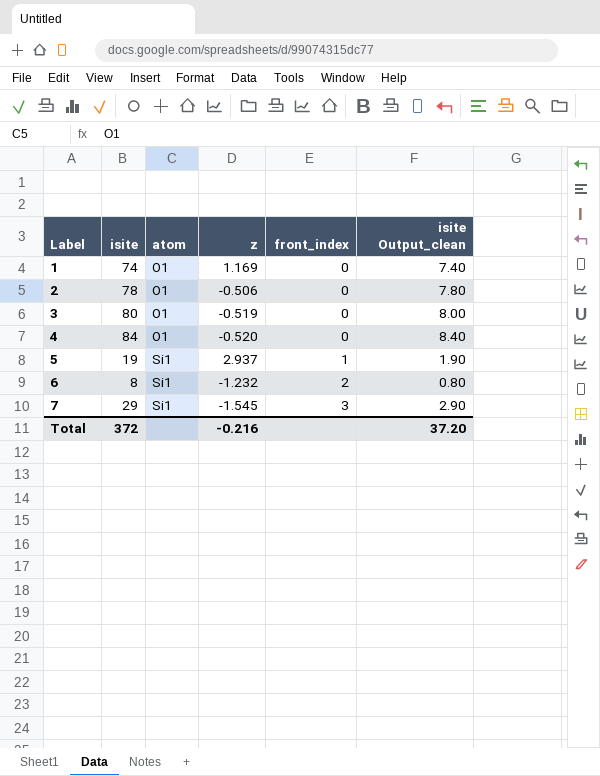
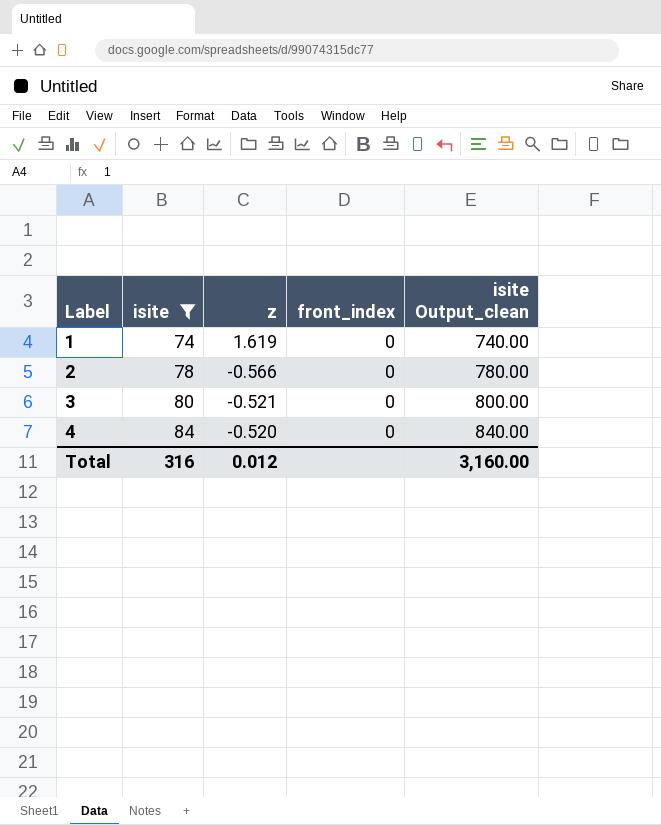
filter: none -> isite >= 74
column atom | position: 3 -> none
column isite Output_clean | formula: [isite] * 0.1 -> [isite] * 10
1 | z: 1.169 -> 1.619
2 | z: -0.506 -> -0.566
3 | z: -0.519 -> -0.521
Total | isite: 372 -> 316
Total | z: -0.216 -> 0.012
Total | isite Output_clean: 37.20 -> 3,160.00

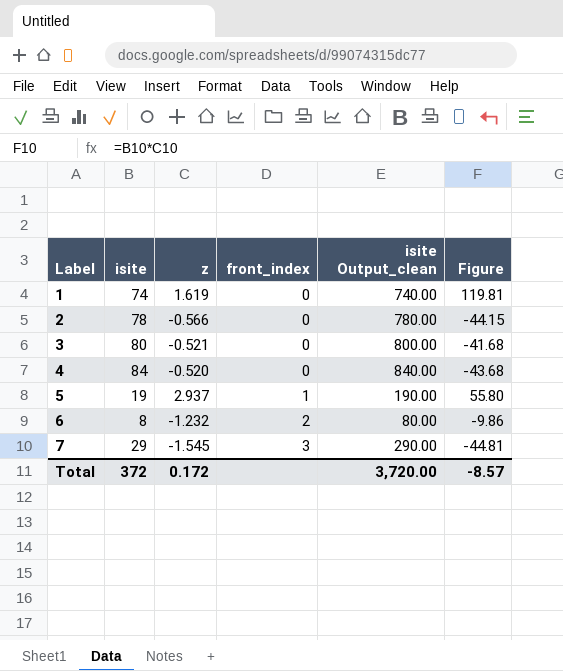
filter: isite >= 74 -> none
column Figure | formula: none -> [isite] * [z]
Total | isite: 316 -> 372
Total | z: 0.012 -> 0.172
Total | isite Output_clean: 3,160.00 -> 3,720.00

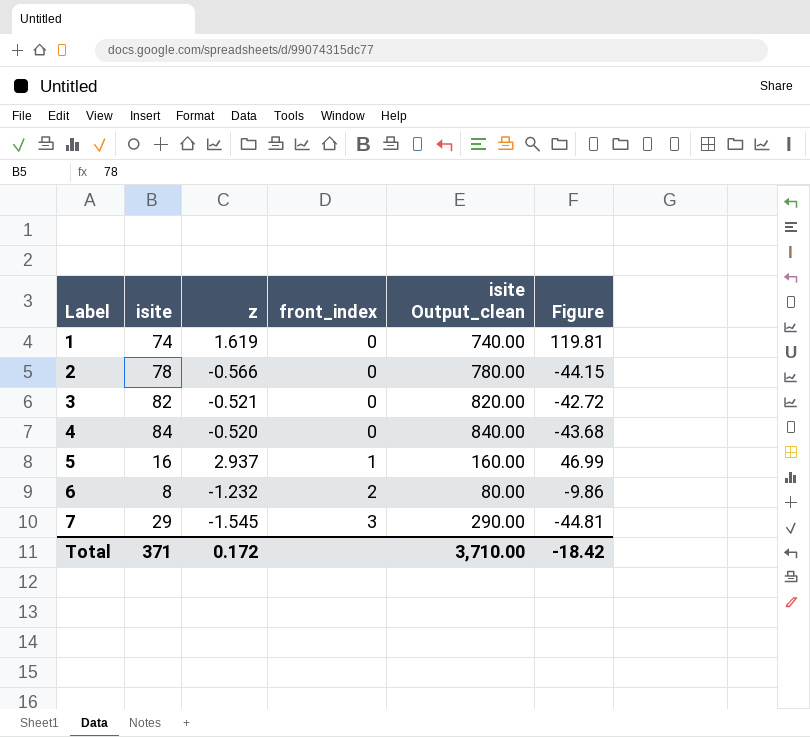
3 | isite: 80 -> 82
3 | isite Output_clean: 800.00 -> 820.00
3 | Figure: -41.68 -> -42.72
5 | isite: 19 -> 16
5 | isite Output_clean: 190.00 -> 160.00
5 | Figure: 55.80 -> 46.99
Total | isite: 372 -> 371
Total | isite Output_clean: 3,720.00 -> 3,710.00
Total | Figure: -8.57 -> -18.42

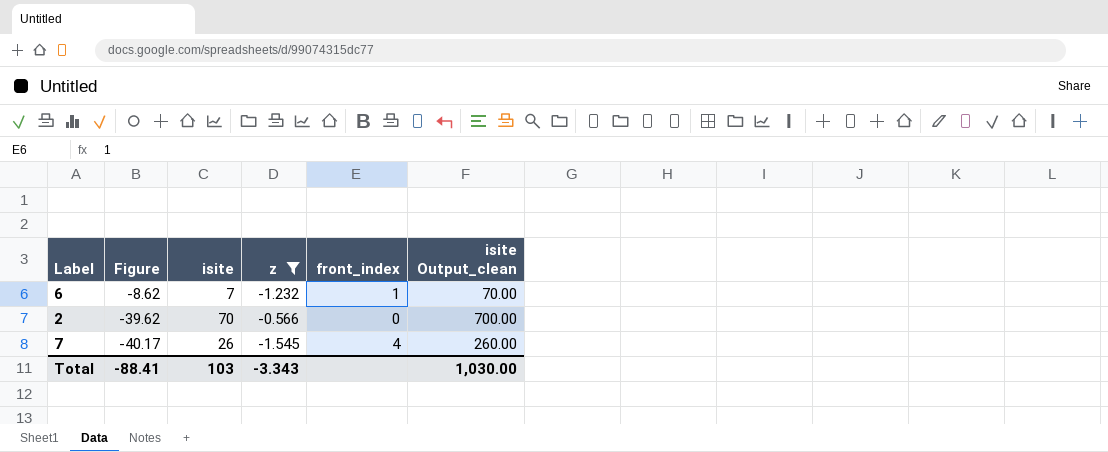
filter: none -> z <= -0.566
row order: Label ascending -> Figure descending
column Figure | position: 6 -> 2
6 | Figure: -9.86 -> -8.62
6 | isite: 8 -> 7
6 | front_index: 2 -> 1
6 | isite Output_clean: 80.00 -> 70.00
2 | Figure: -44.15 -> -39.62
2 | isite: 78 -> 70
2 | isite Output_clean: 780.00 -> 700.00
7 | Figure: -44.81 -> -40.17
7 | isite: 29 -> 26
7 | front_index: 3 -> 4
7 | isite Output_clean: 290.00 -> 260.00
Total | Figure: -18.42 -> -88.41
Total | isite: 371 -> 103
Total | z: 0.172 -> -3.343
Total | isite Output_clean: 3,710.00 -> 1,030.00

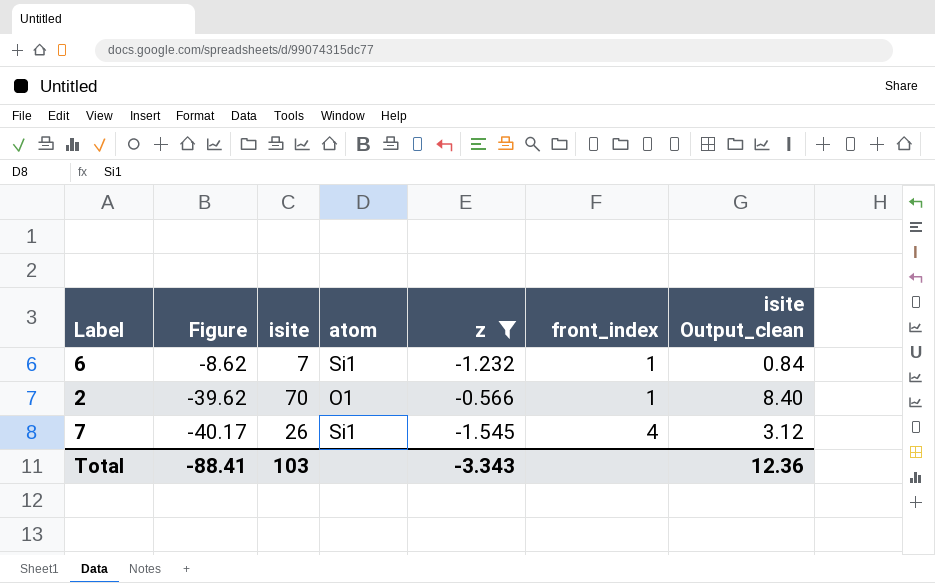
column atom | position: none -> 4
column isite Output_clean | formula: [isite] * 10 -> [isite] * 0.12
2 | front_index: 0 -> 1
Total | isite Output_clean: 1,030.00 -> 12.36

